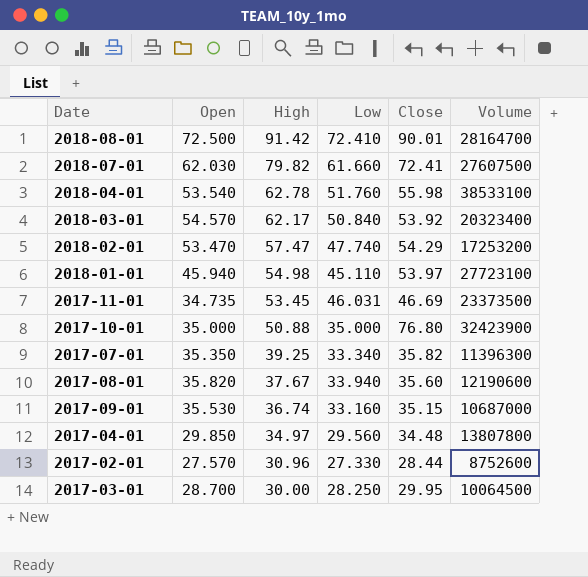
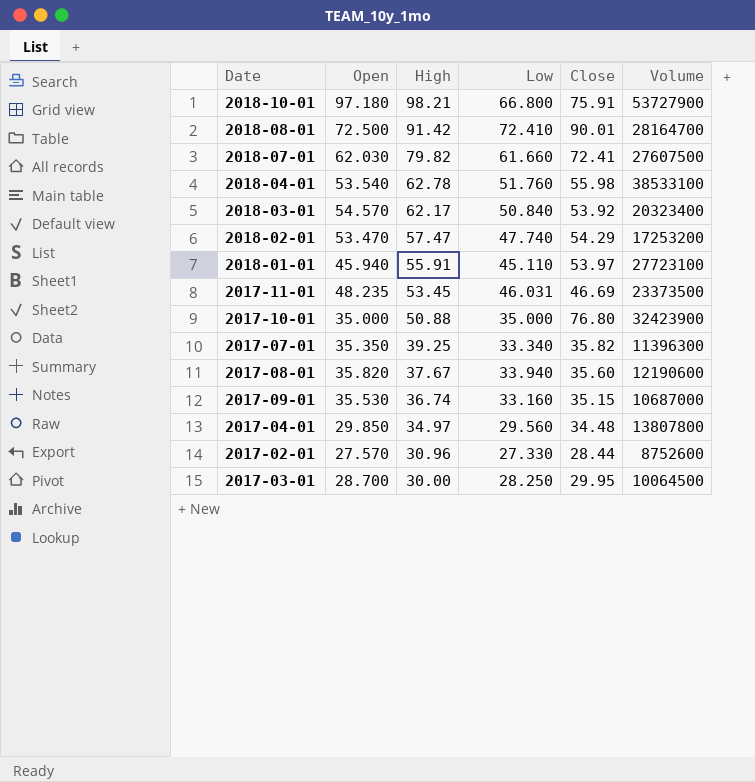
row 2018-10-01: none -> 97.180 | 98.21 | 66.800 | 75.91 | 53727900
2018-01-01 | High: 54.98 -> 55.91
2017-11-01 | Open: 34.735 -> 48.235

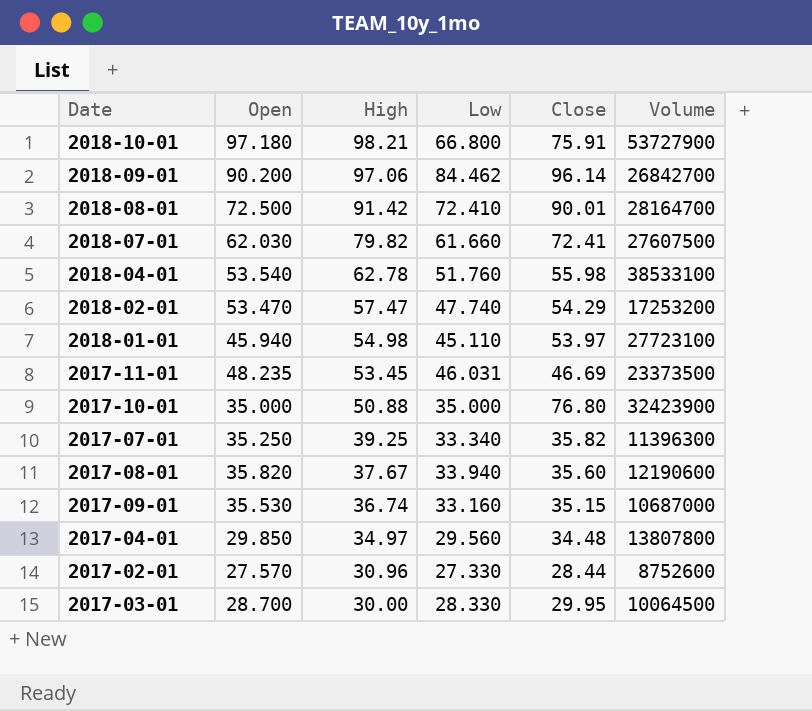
row 2018-03-01: 54.570 | 62.17 | 50.840 | 53.92 | 20323400 -> none
row 2018-09-01: none -> 90.200 | 97.06 | 84.462 | 96.14 | 26842700
2018-01-01 | High: 55.91 -> 54.98
2017-07-01 | Open: 35.350 -> 35.250
2017-03-01 | Low: 28.250 -> 28.330

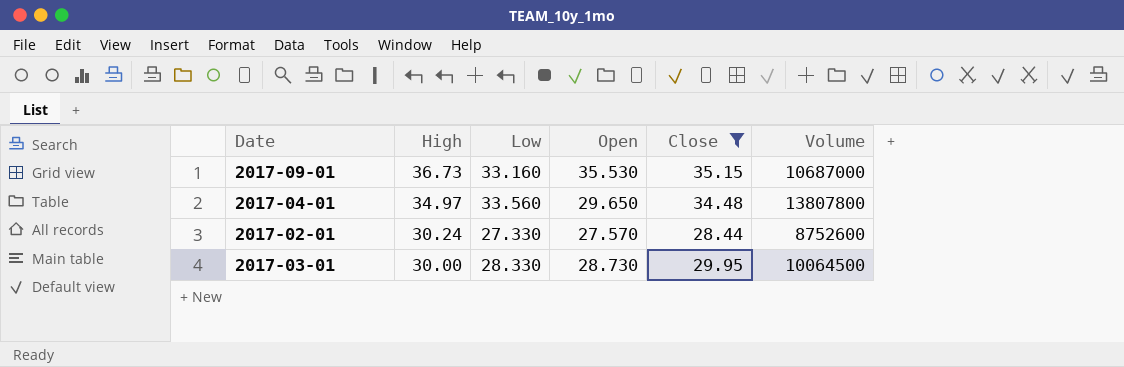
filter: none -> Close <= 35.15
column Open | position: 2 -> 4
2017-09-01 | High: 36.74 -> 36.73
2017-04-01 | Low: 29.560 -> 33.560
2017-04-01 | Open: 29.850 -> 29.650
2017-02-01 | High: 30.96 -> 30.24
2017-03-01 | Open: 28.700 -> 28.730

